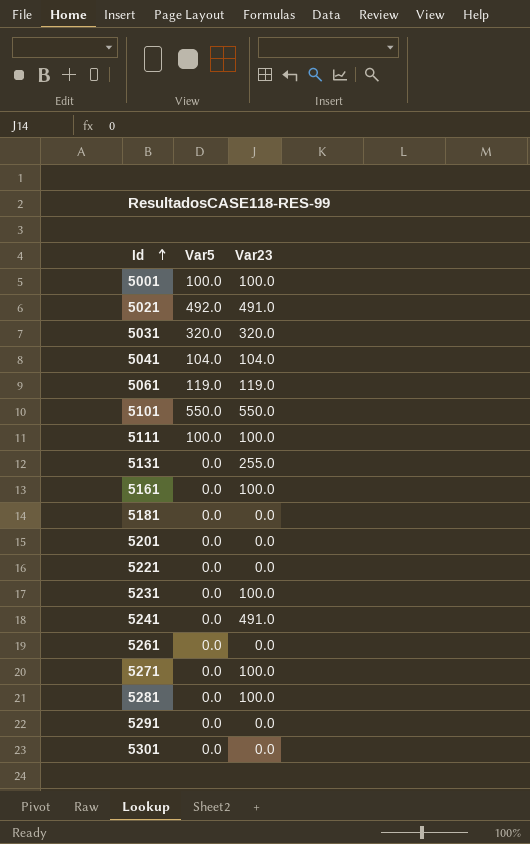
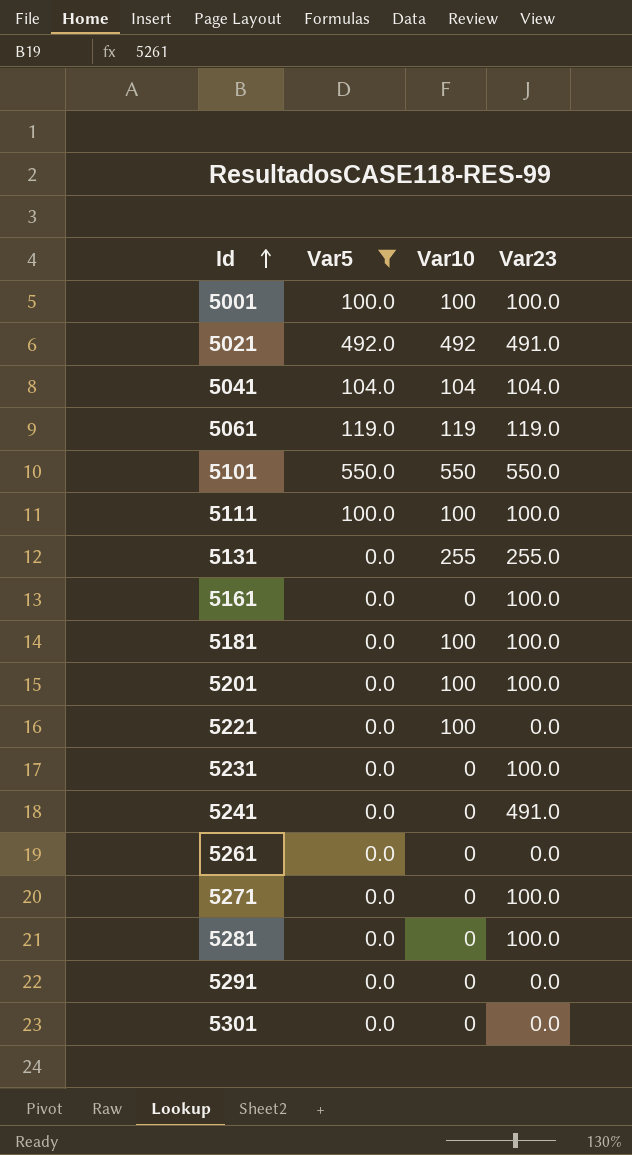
filter: none -> Var5 != 320.0
column Var10 | position: none -> 3
5181 | Var23: 0.0 -> 100.0
5201 | Var23: 0.0 -> 100.0

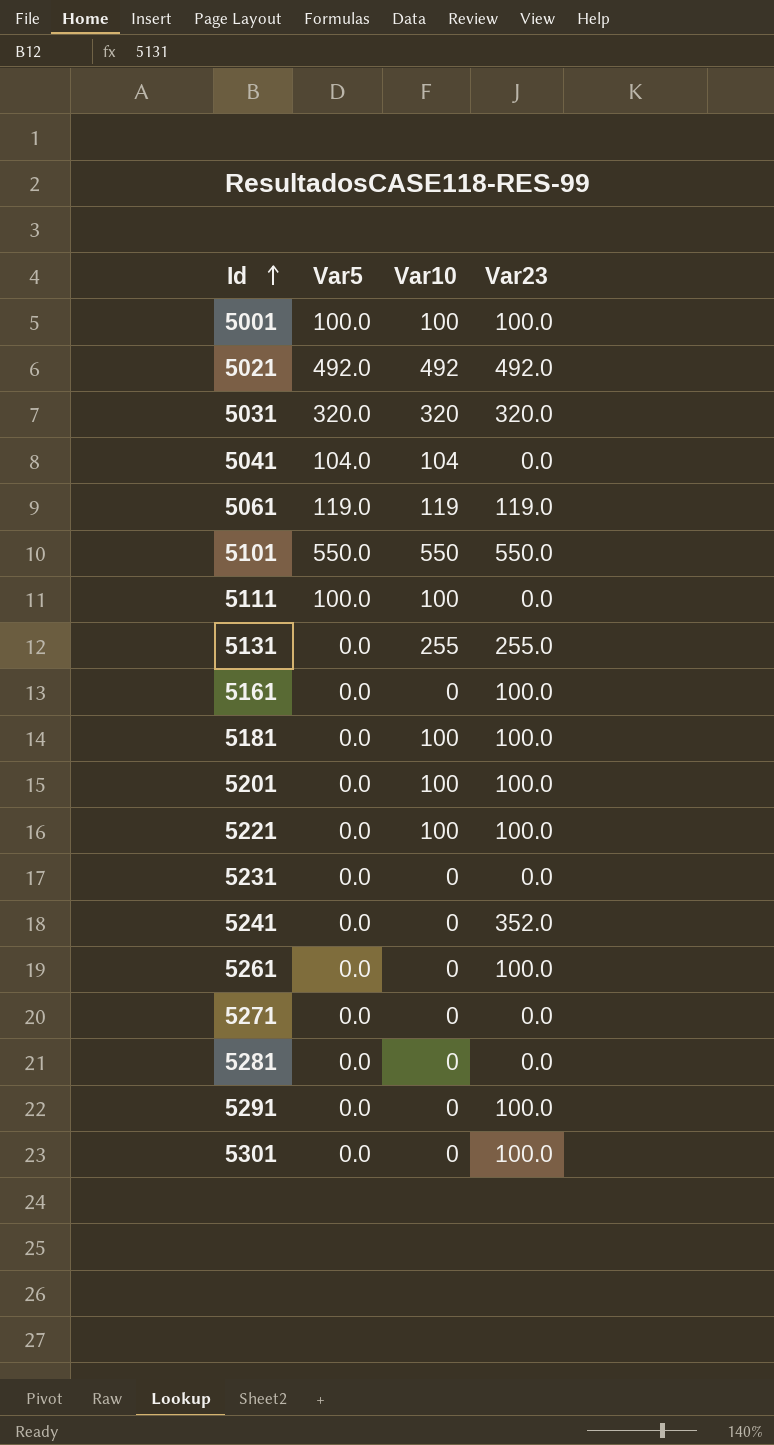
filter: Var5 != 320.0 -> none
5021 | Var23: 491.0 -> 492.0
5041 | Var23: 104.0 -> 0.0
5111 | Var23: 100.0 -> 0.0
5221 | Var23: 0.0 -> 100.0
5231 | Var23: 100.0 -> 0.0
5241 | Var23: 491.0 -> 352.0
5261 | Var23: 0.0 -> 100.0
5271 | Var23: 100.0 -> 0.0
5281 | Var23: 100.0 -> 0.0
5291 | Var23: 0.0 -> 100.0
5301 | Var23: 0.0 -> 100.0

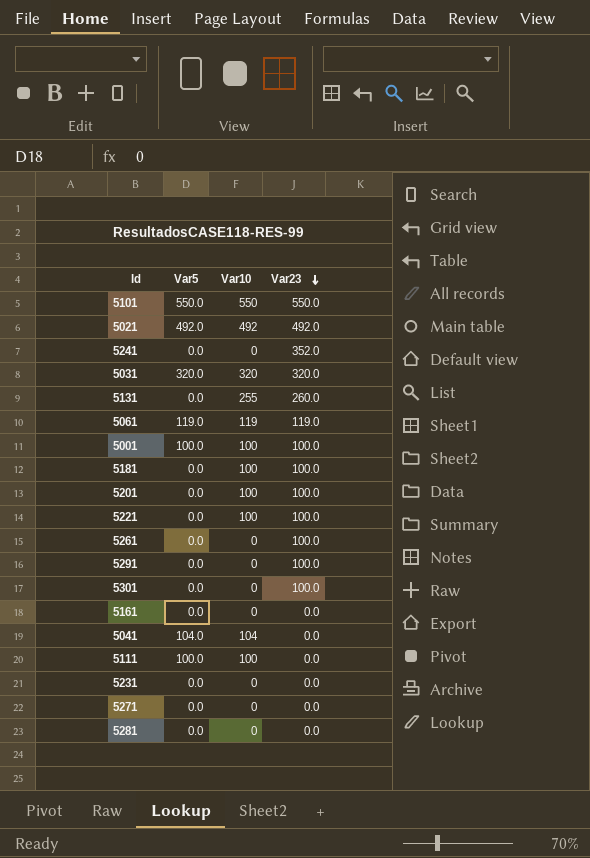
row order: Id ascending -> Var23 descending
5131 | Var23: 255.0 -> 260.0
5161 | Var23: 100.0 -> 0.0

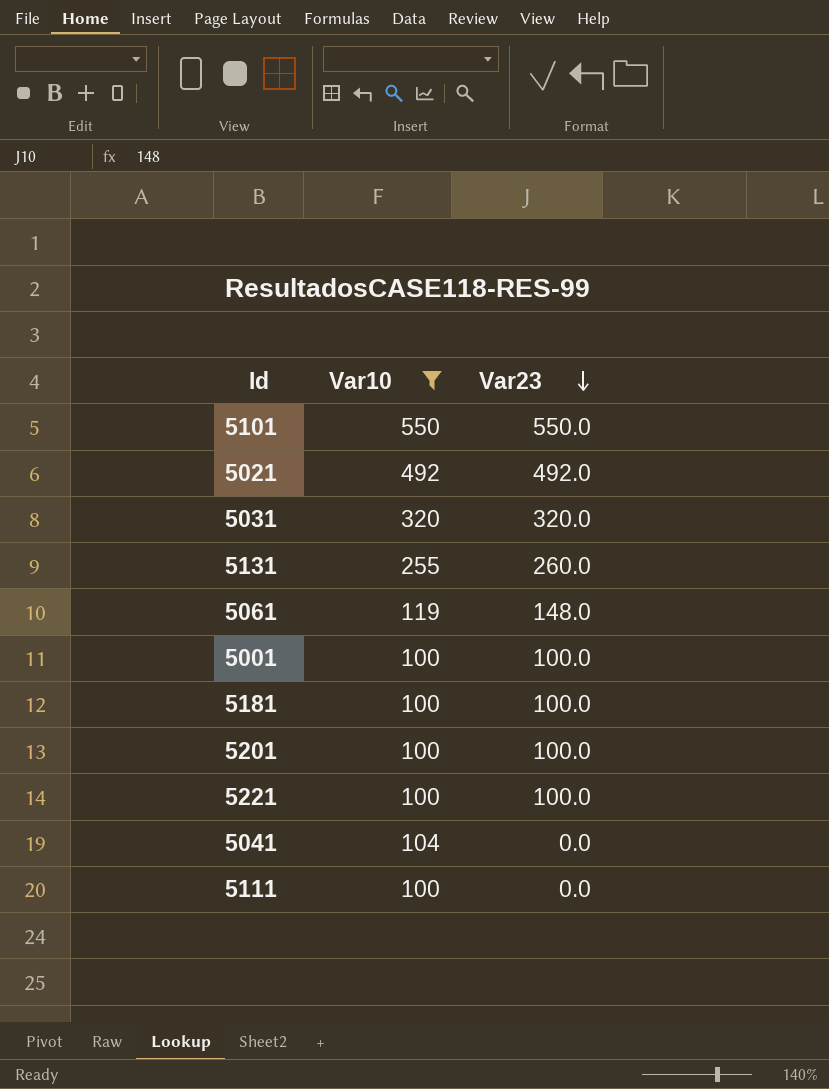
filter: none -> Var10 != 0
column Var5 | position: 2 -> none
5061 | Var23: 119.0 -> 148.0

